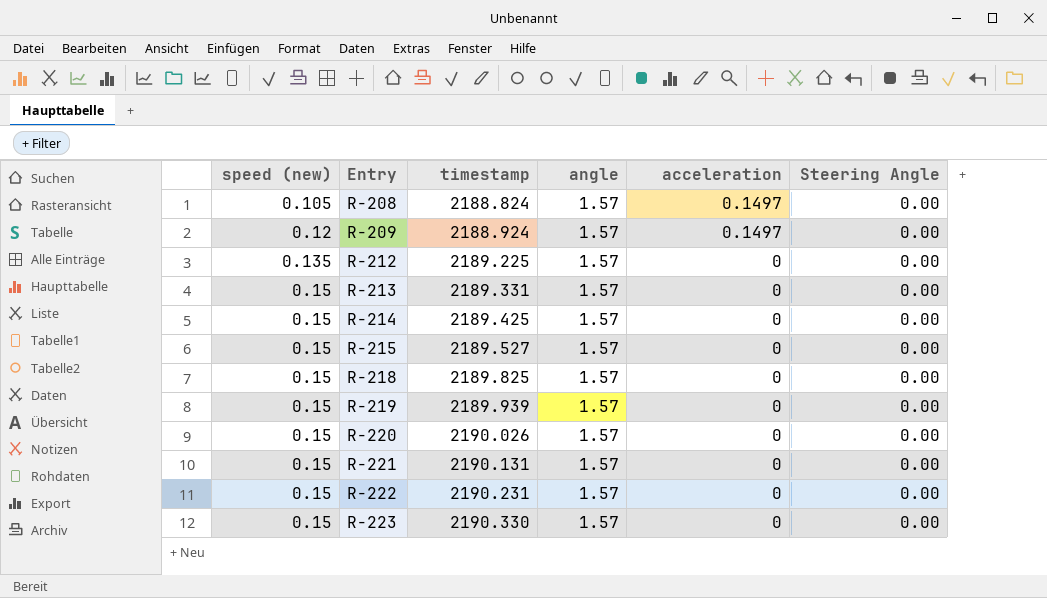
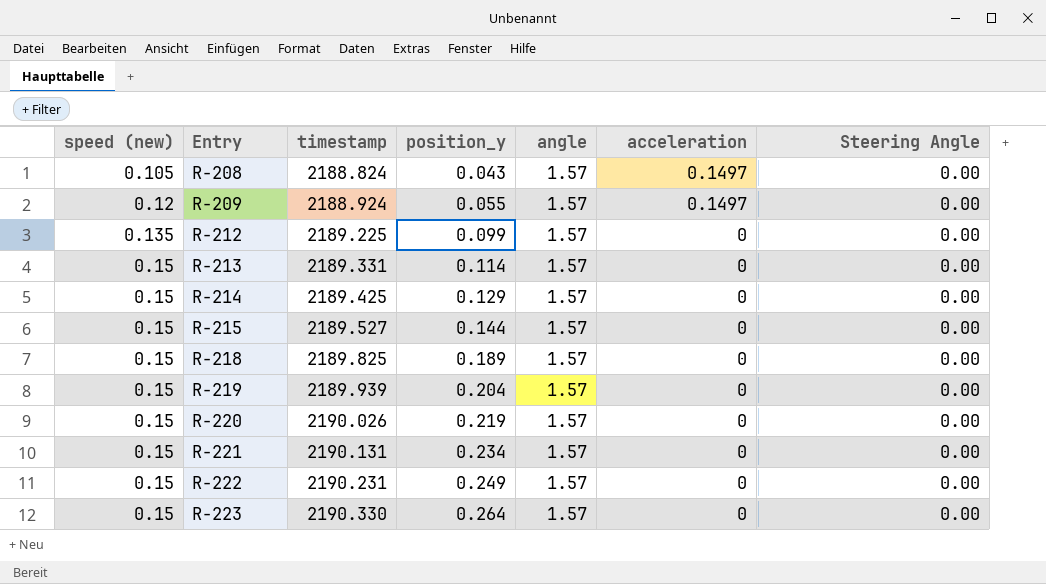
column position_y | position: none -> 4

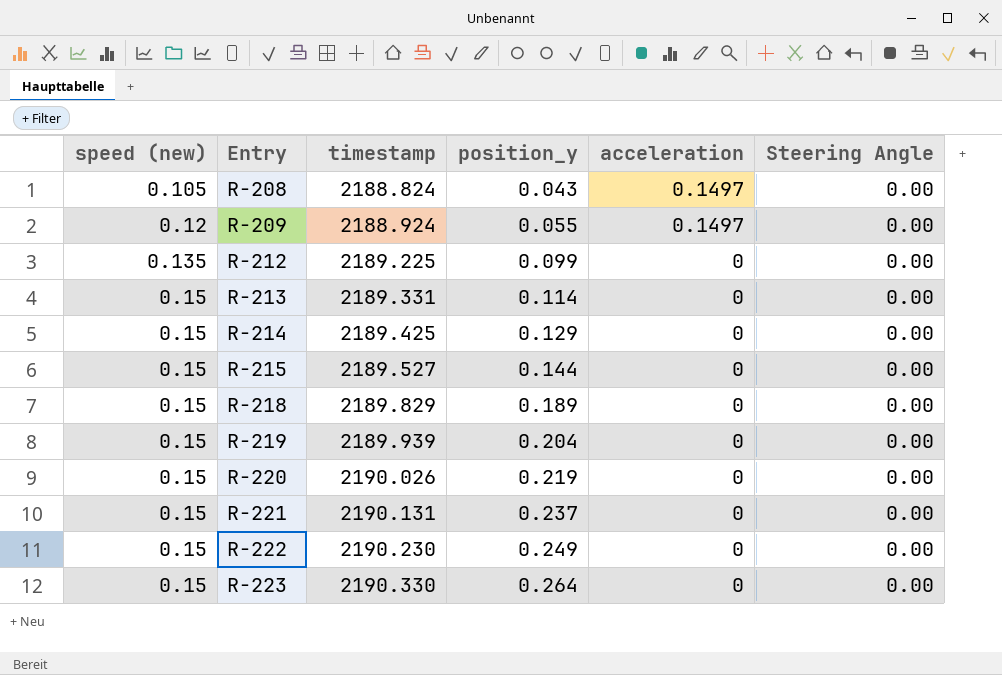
column angle | position: 5 -> none
R-218 | timestamp: 2189.825 -> 2189.829
R-221 | position_y: 0.234 -> 0.237
R-222 | timestamp: 2190.231 -> 2190.230

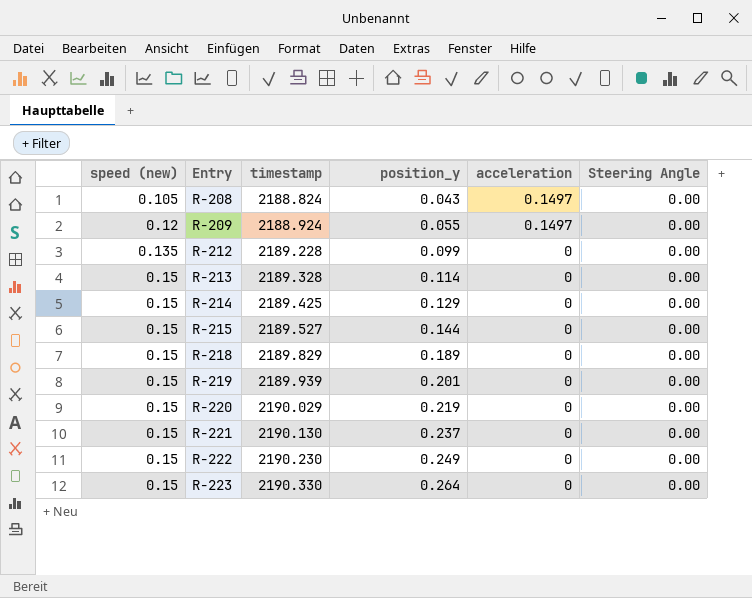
R-212 | timestamp: 2189.225 -> 2189.228
R-213 | timestamp: 2189.331 -> 2189.328
R-219 | position_y: 0.204 -> 0.201
R-220 | timestamp: 2190.026 -> 2190.029
R-221 | timestamp: 2190.131 -> 2190.130

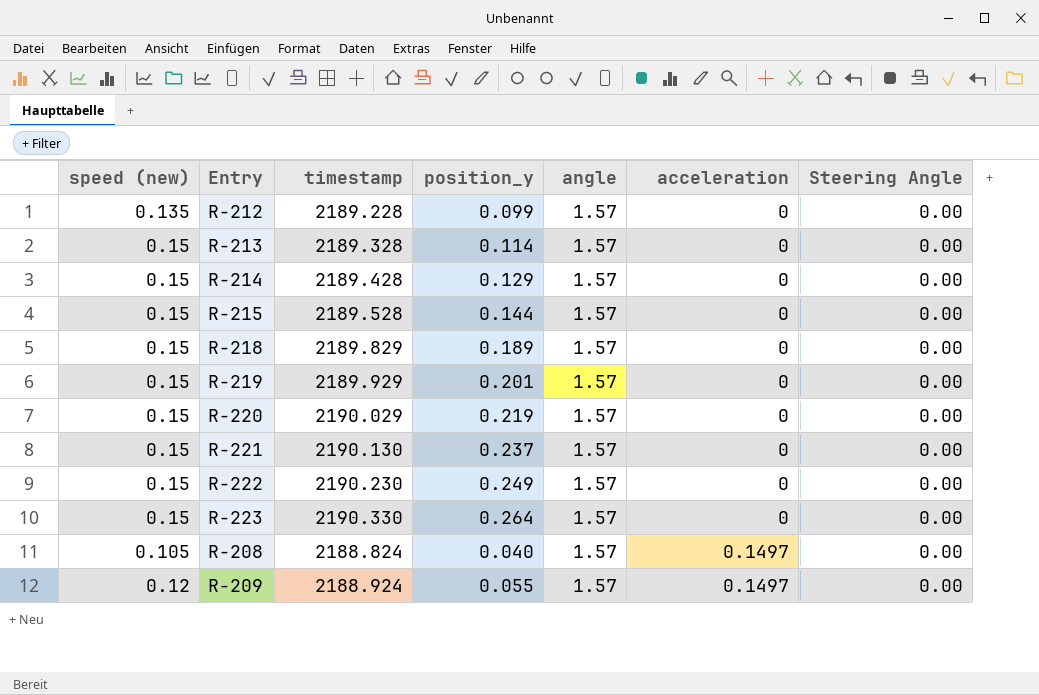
row order: speed (new) ascending -> acceleration ascending
column angle | position: none -> 5
R-214 | timestamp: 2189.425 -> 2189.428
R-215 | timestamp: 2189.527 -> 2189.528
R-219 | timestamp: 2189.939 -> 2189.929
R-208 | position_y: 0.043 -> 0.040

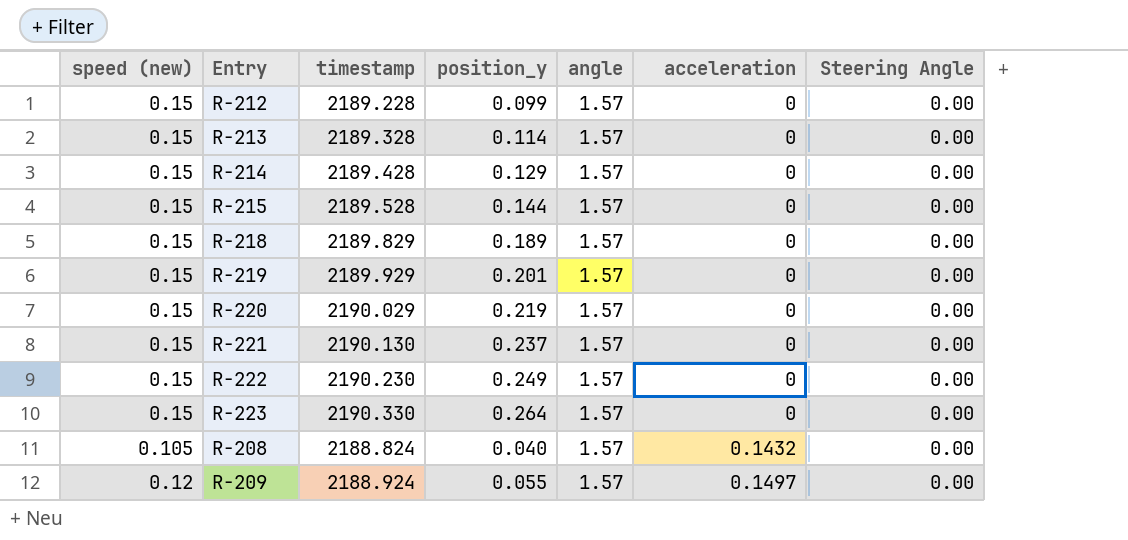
R-212 | speed (new): 0.135 -> 0.15
R-208 | acceleration: 0.1497 -> 0.1432

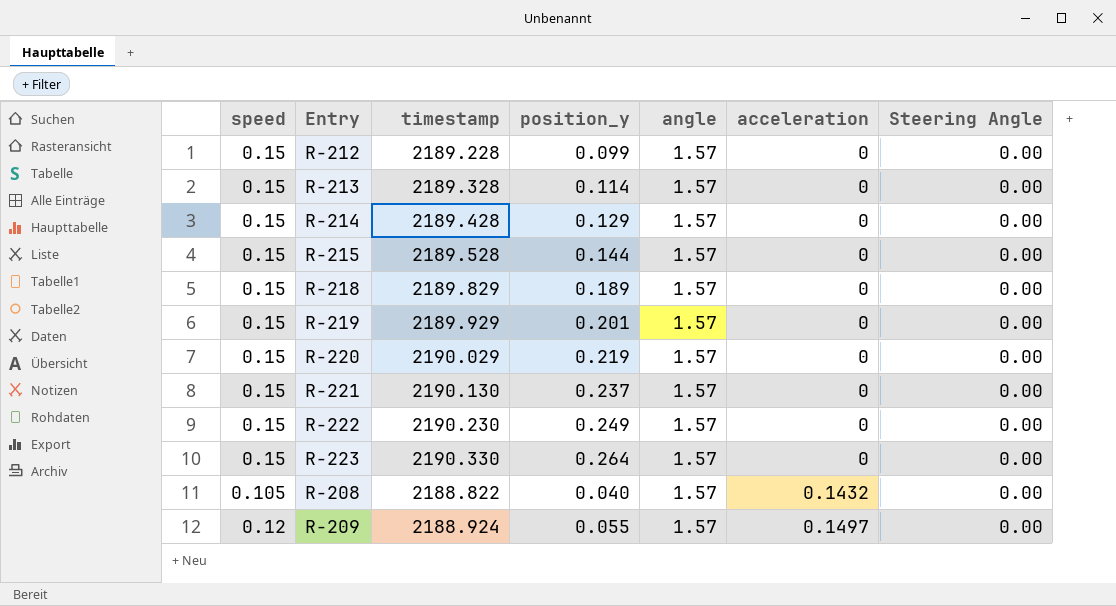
column name: speed (new) -> speed
R-208 | timestamp: 2188.824 -> 2188.822

